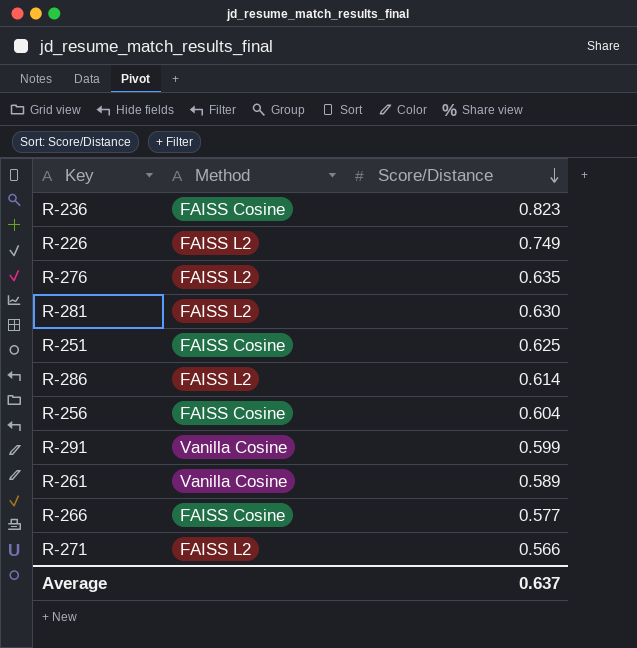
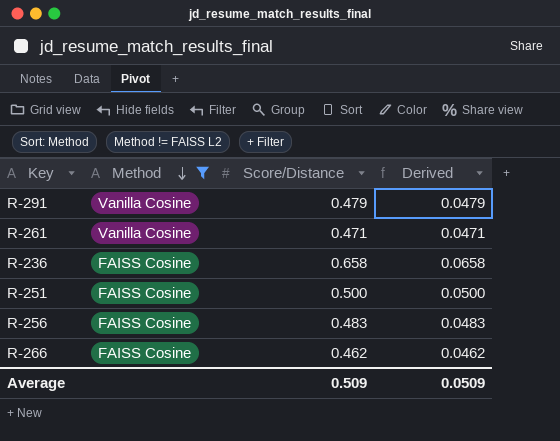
filter: none -> Method != FAISS L2
row order: Score/Distance descending -> Method descending
column Derived | formula: none -> [Score/Distance] * 0.1
R-291 | Score/Distance: 0.599 -> 0.479
R-261 | Score/Distance: 0.589 -> 0.471
R-236 | Score/Distance: 0.823 -> 0.658
R-251 | Score/Distance: 0.625 -> 0.500
R-256 | Score/Distance: 0.604 -> 0.483
R-266 | Score/Distance: 0.577 -> 0.462
Average | Score/Distance: 0.637 -> 0.509

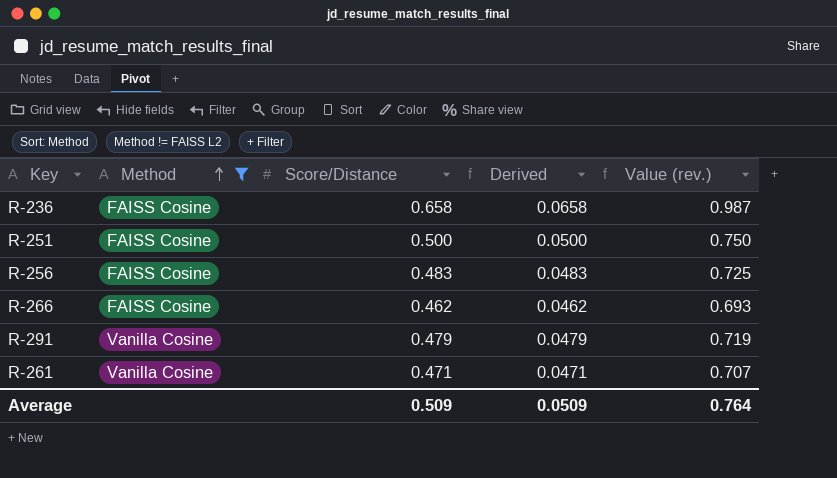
row order: Method descending -> Method ascending
column Value (rev.) | formula: none -> [Score/Distance] * 1.5

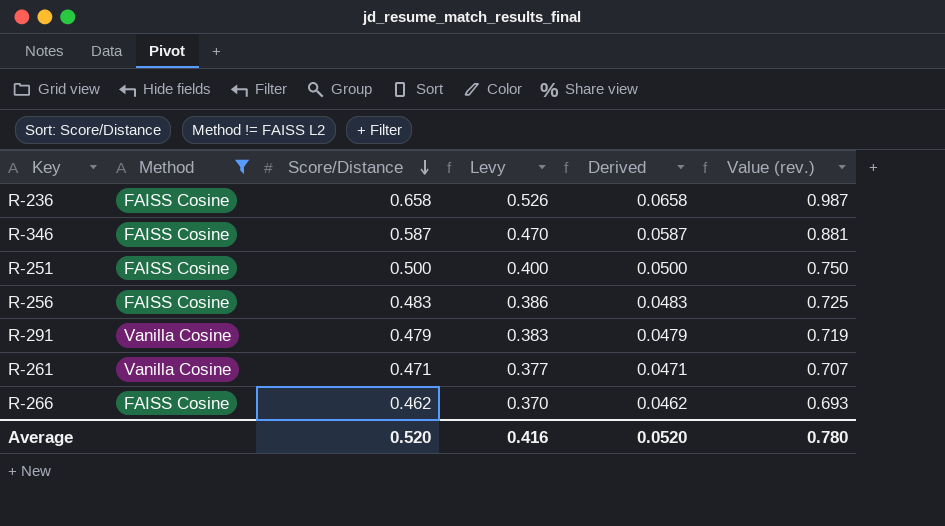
row order: Method ascending -> Score/Distance descending
column Levy | formula: none -> [Score/Distance] * 0.8
row R-346: none -> FAISS Cosine | 0.587 | 0.470 | 0.0587 | 0.881
Average | Score/Distance: 0.509 -> 0.520
Average | Derived: 0.0509 -> 0.0520
Average | Value (rev.): 0.764 -> 0.780

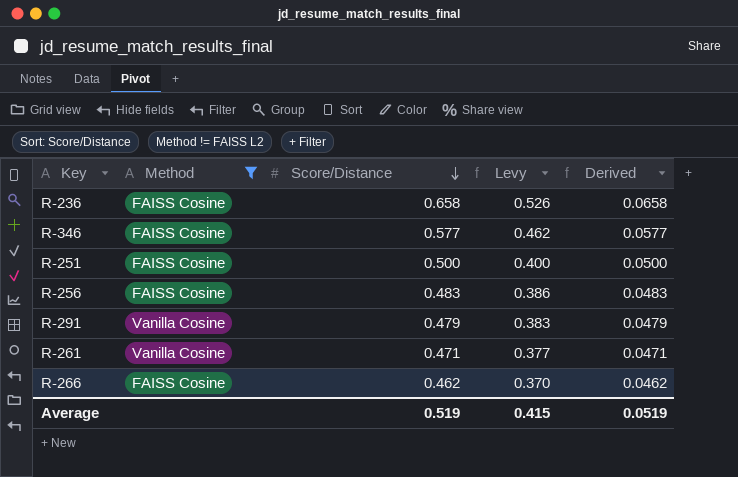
column Value (rev.) | formula: [Score/Distance] * 1.5 -> none
R-346 | Score/Distance: 0.587 -> 0.577
R-346 | Levy: 0.470 -> 0.462
R-346 | Derived: 0.0587 -> 0.0577
Average | Score/Distance: 0.520 -> 0.519
Average | Levy: 0.416 -> 0.415
Average | Derived: 0.0520 -> 0.0519

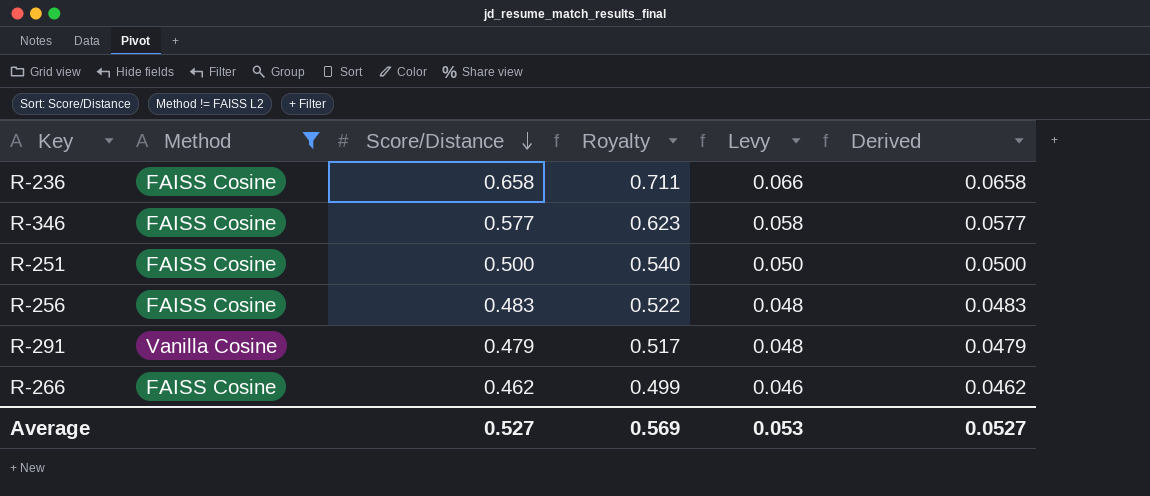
column Royalty | formula: none -> [Score/Distance] * 1.08
column Levy | formula: [Score/Distance] * 0.8 -> [Score/Distance] * 0.1
row R-261: Vanilla Cosine | 0.471 | 0.377 | 0.0471 -> none
Average | Score/Distance: 0.519 -> 0.527
Average | Levy: 0.415 -> 0.053
Average | Derived: 0.0519 -> 0.0527

